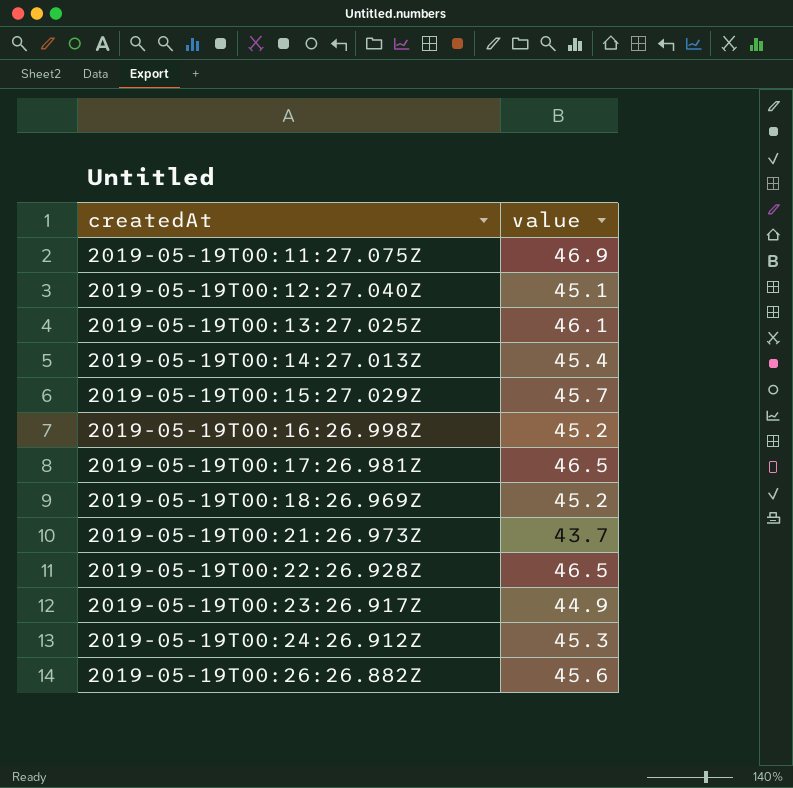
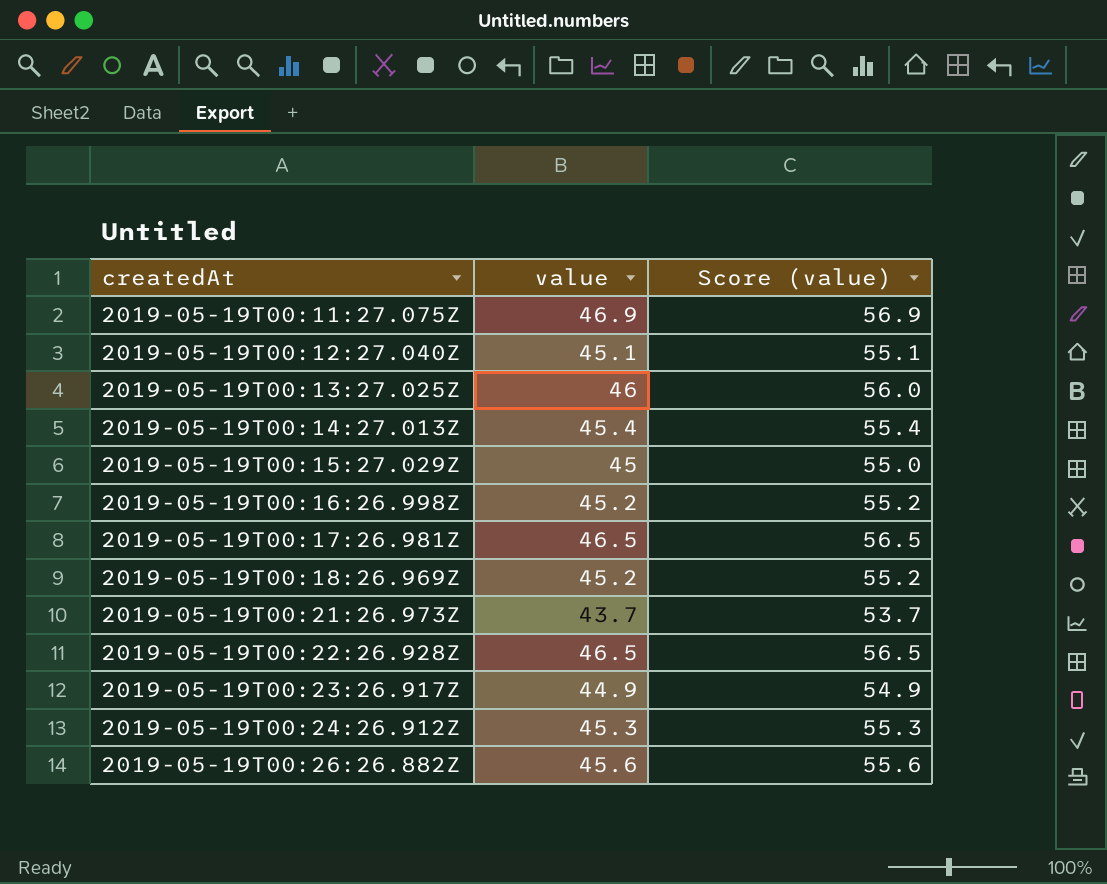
column Score (value) | formula: none -> [value] + 10
2019-05-19T00:13:27.025Z | value: 46.1 -> 46
2019-05-19T00:15:27.029Z | value: 45.7 -> 45

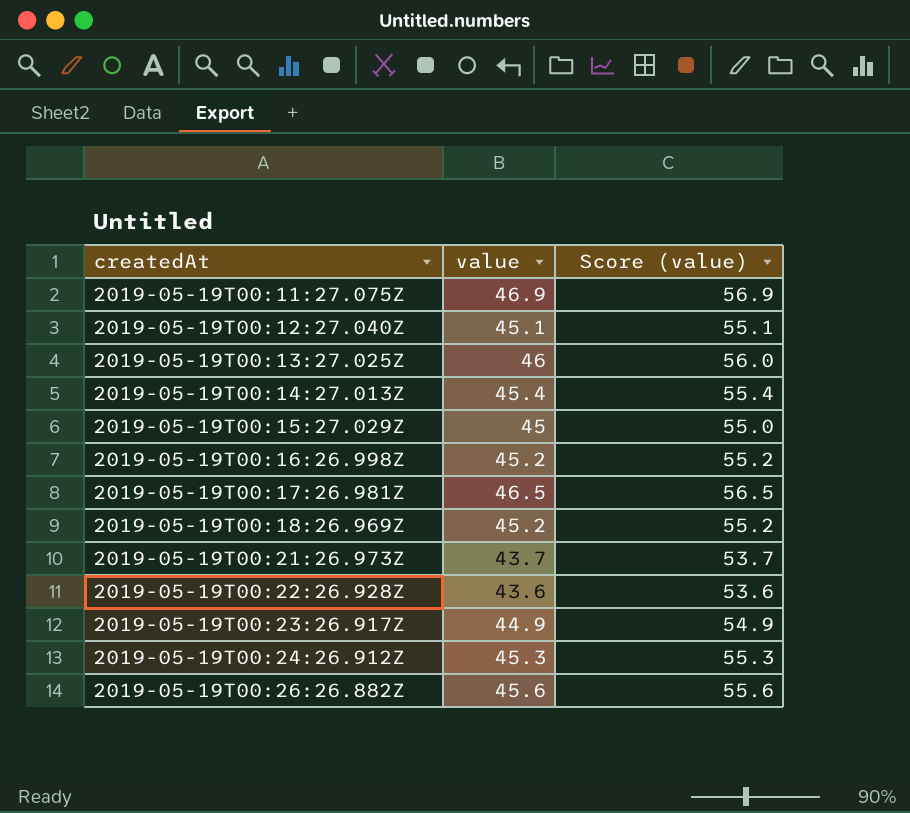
2019-05-19T00:22:26.928Z | value: 46.5 -> 43.6
2019-05-19T00:22:26.928Z | Score (value): 56.5 -> 53.6

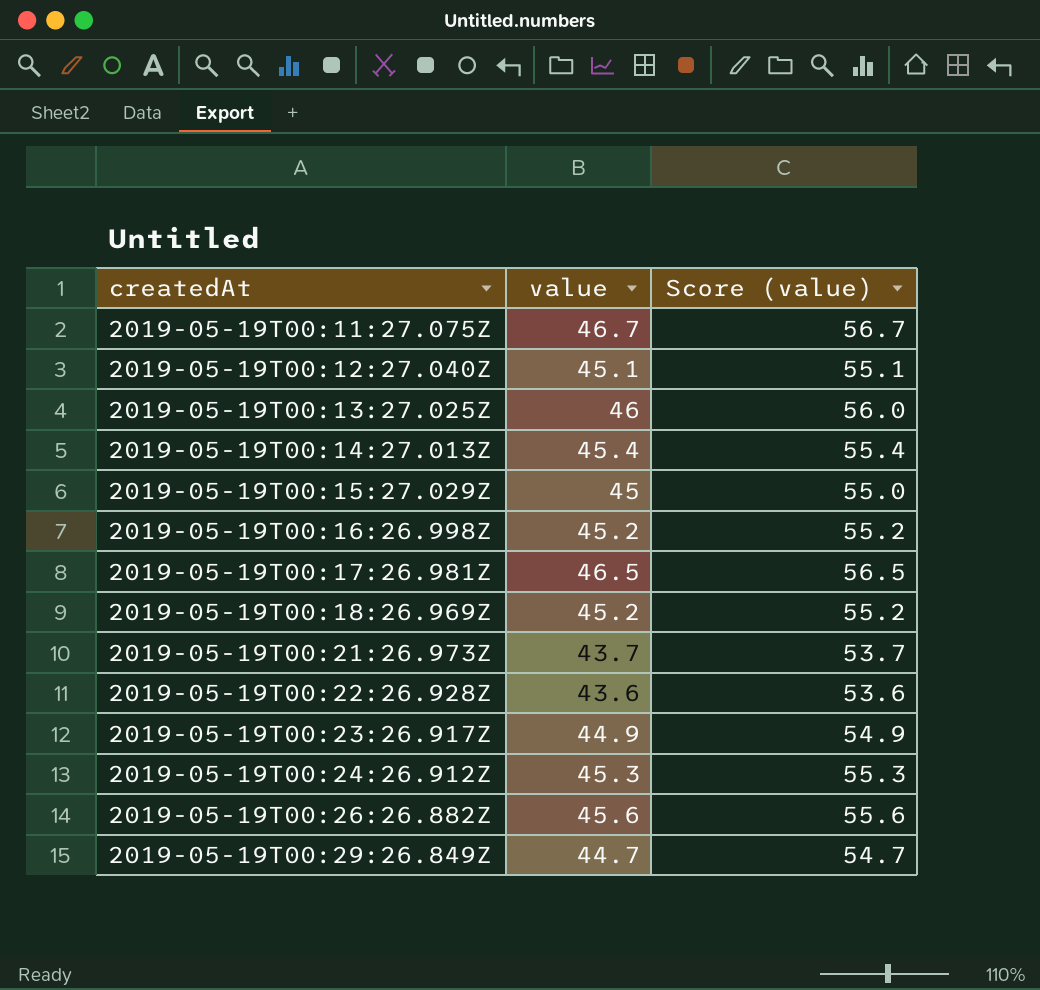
2019-05-19T00:11:27.075Z | value: 46.9 -> 46.7
2019-05-19T00:11:27.075Z | Score (value): 56.9 -> 56.7
row 2019-05-19T00:29:26.849Z: none -> 44.7 | 54.7

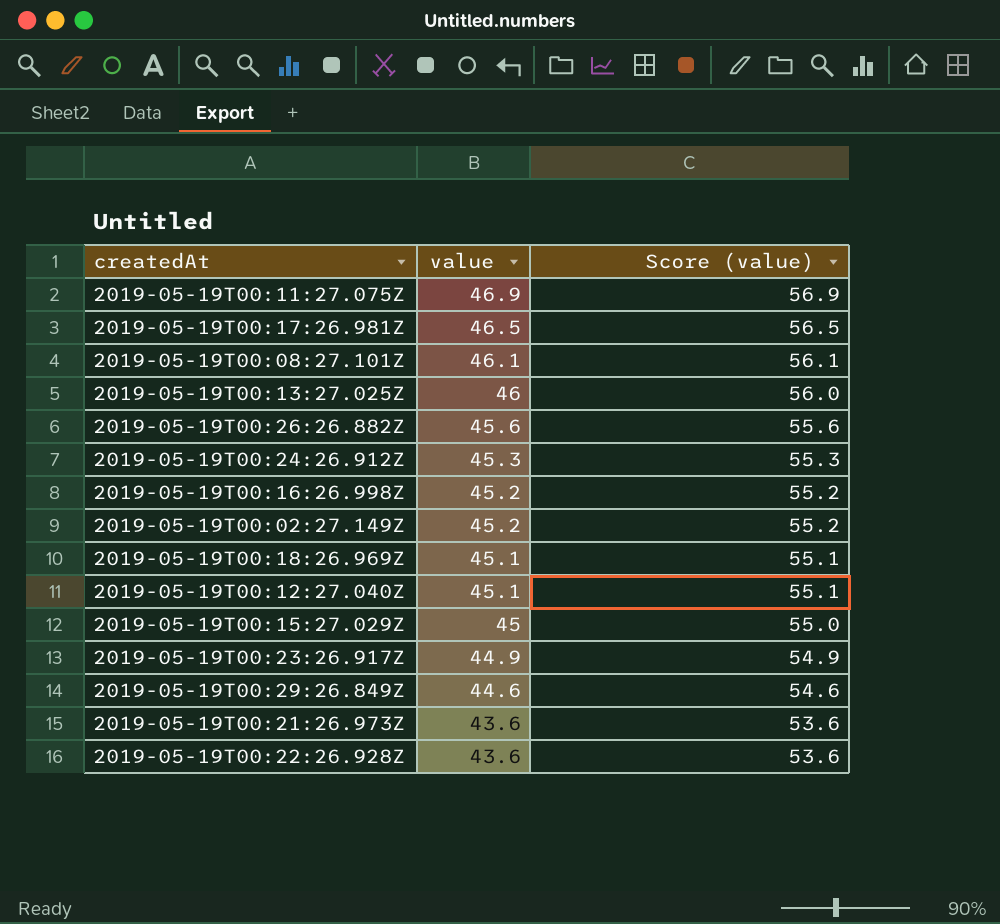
row order: createdAt ascending -> value descending
row 2019-05-19T00:14:27.013Z: 45.4 | 55.4 -> none
2019-05-19T00:11:27.075Z | value: 46.7 -> 46.9
2019-05-19T00:11:27.075Z | Score (value): 56.7 -> 56.9
row 2019-05-19T00:08:27.101Z: none -> 46.1 | 56.1
row 2019-05-19T00:02:27.149Z: none -> 45.2 | 55.2
2019-05-19T00:18:26.969Z | value: 45.2 -> 45.1
2019-05-19T00:18:26.969Z | Score (value): 55.2 -> 55.1
2019-05-19T00:29:26.849Z | value: 44.7 -> 44.6
2019-05-19T00:29:26.849Z | Score (value): 54.7 -> 54.6
2019-05-19T00:21:26.973Z | value: 43.7 -> 43.6
2019-05-19T00:21:26.973Z | Score (value): 53.7 -> 53.6

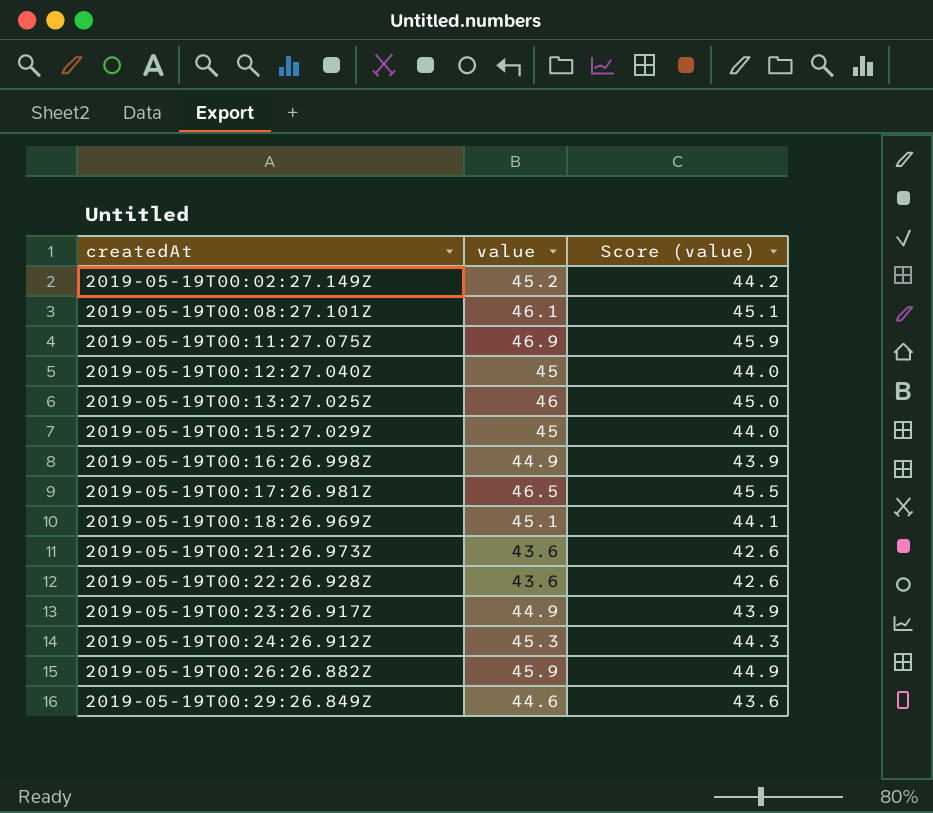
row order: value descending -> createdAt ascending
column Score (value) | formula: [value] + 10 -> [value] - 1
2019-05-19T00:12:27.040Z | value: 45.1 -> 45
2019-05-19T00:16:26.998Z | value: 45.2 -> 44.9
2019-05-19T00:26:26.882Z | value: 45.6 -> 45.9

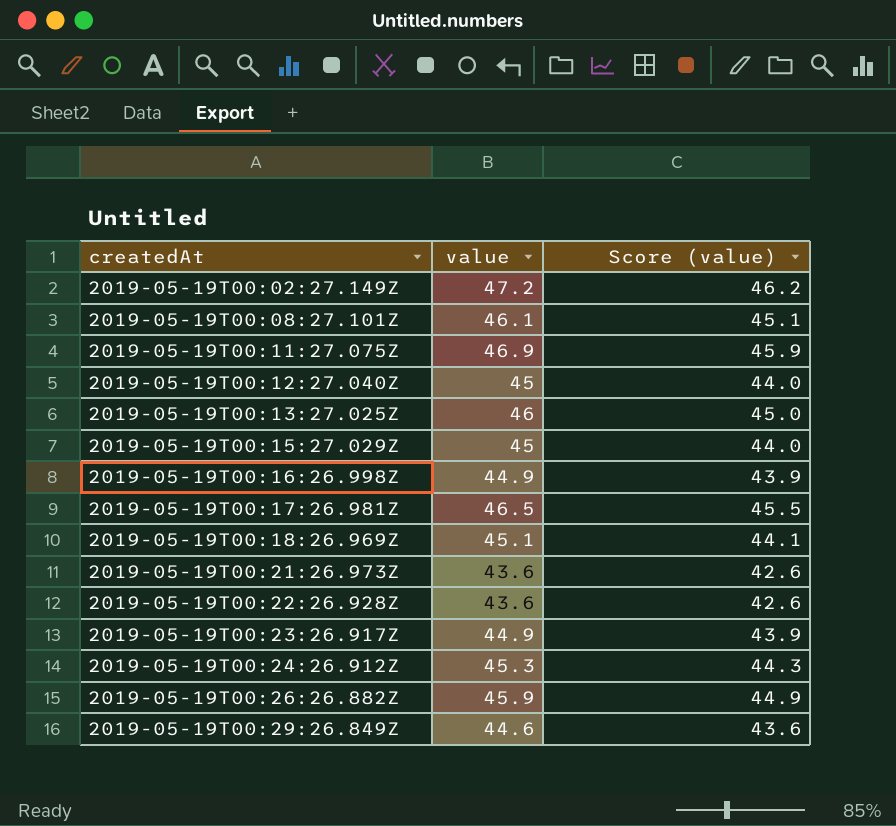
2019-05-19T00:02:27.149Z | value: 45.2 -> 47.2
2019-05-19T00:02:27.149Z | Score (value): 44.2 -> 46.2

